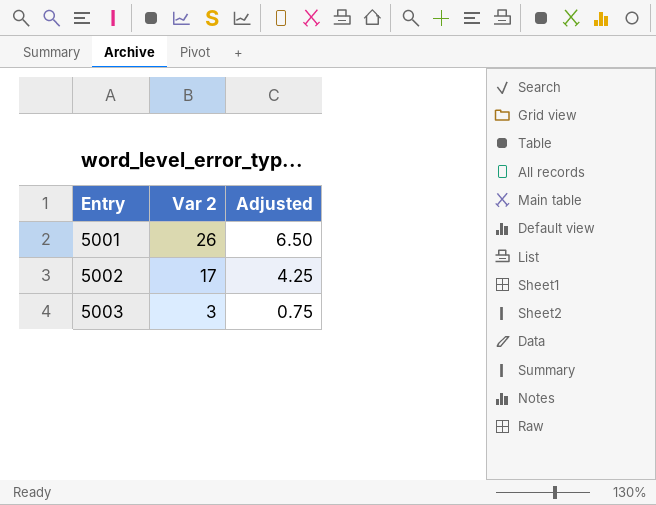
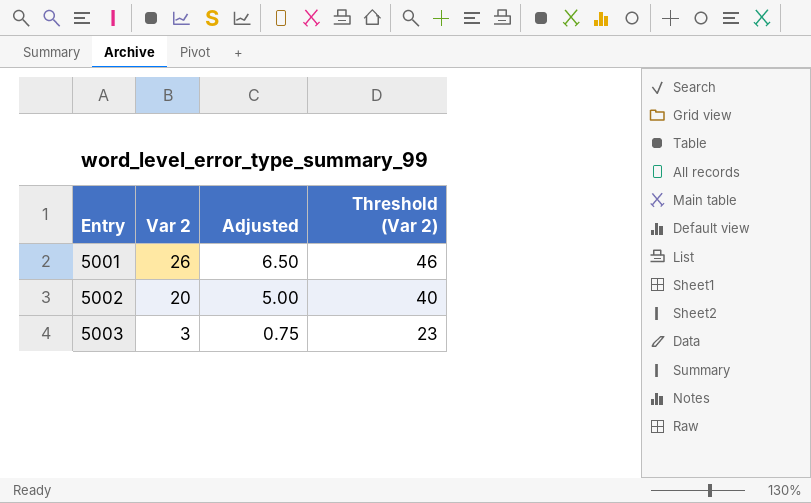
column Threshold (Var 2) | formula: none -> [Var 2] + 20
5002 | Var 2: 17 -> 20
5002 | Adjusted: 4.25 -> 5.00

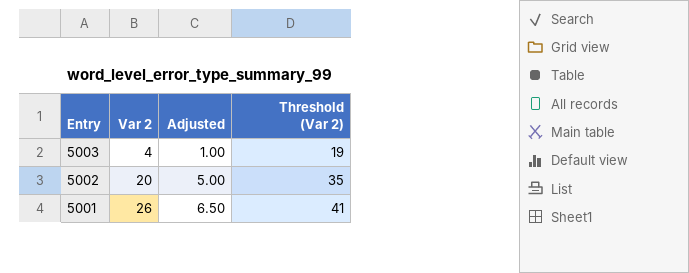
row order: Entry ascending -> Entry descending
column Threshold (Var 2) | formula: [Var 2] + 20 -> [Var 2] + 15
5003 | Var 2: 3 -> 4
5003 | Adjusted: 0.75 -> 1.00

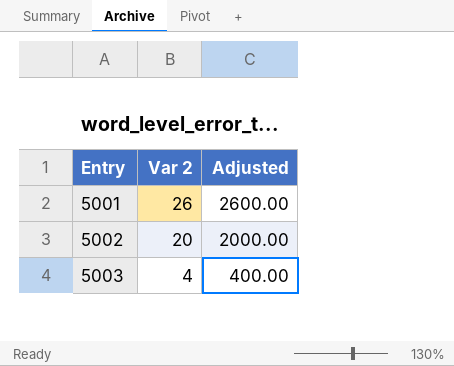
row order: Entry descending -> Entry ascending
column Threshold (Var 2) | formula: [Var 2] + 15 -> none
column Adjusted | formula: [Var 2] * 0.25 -> [Var 2] * 100

